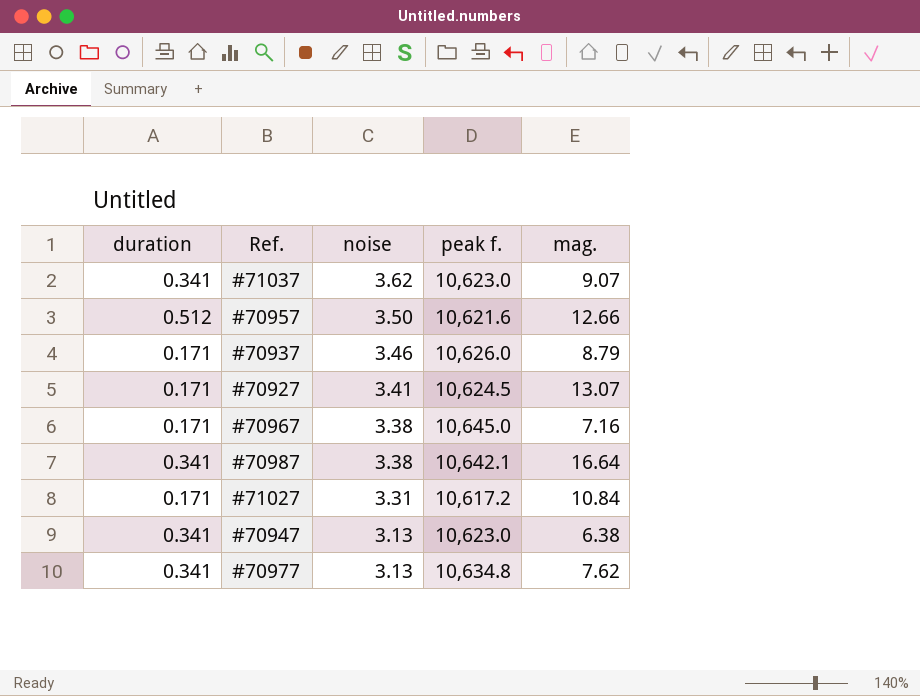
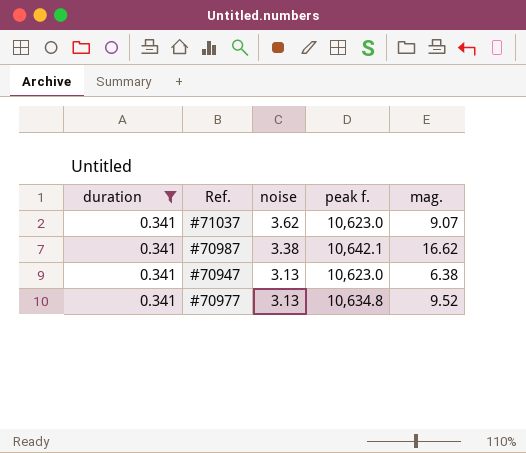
filter: none -> duration = 0.341
#70987 | mag.: 16.64 -> 16.62
#70977 | mag.: 7.62 -> 9.52

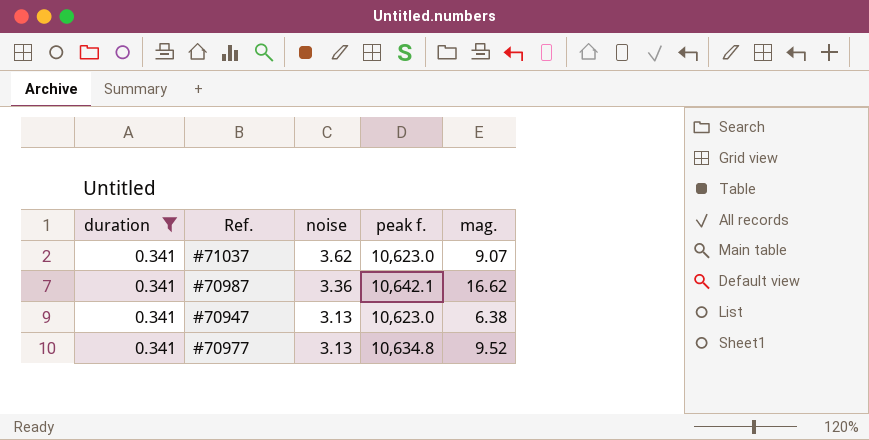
#70987 | noise: 3.38 -> 3.36

